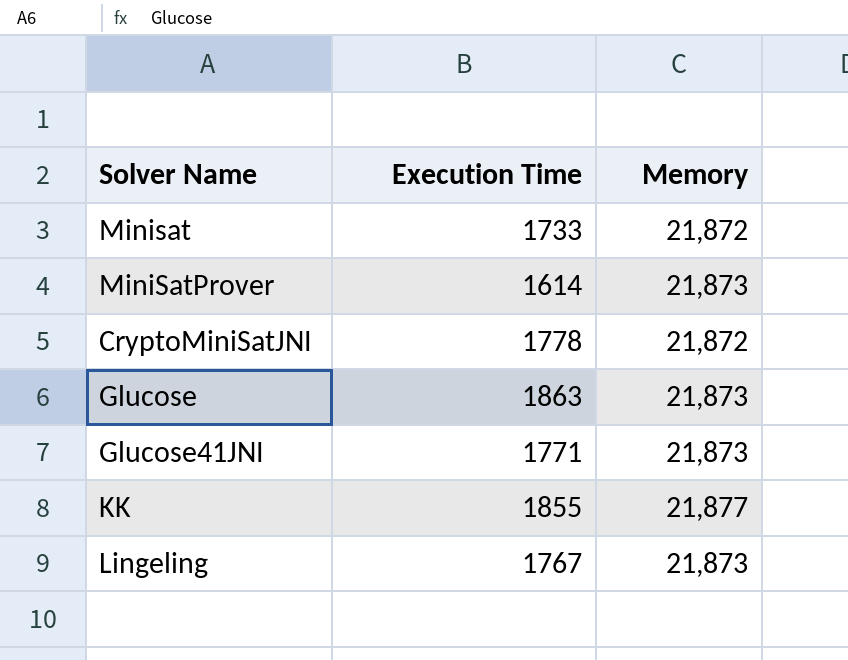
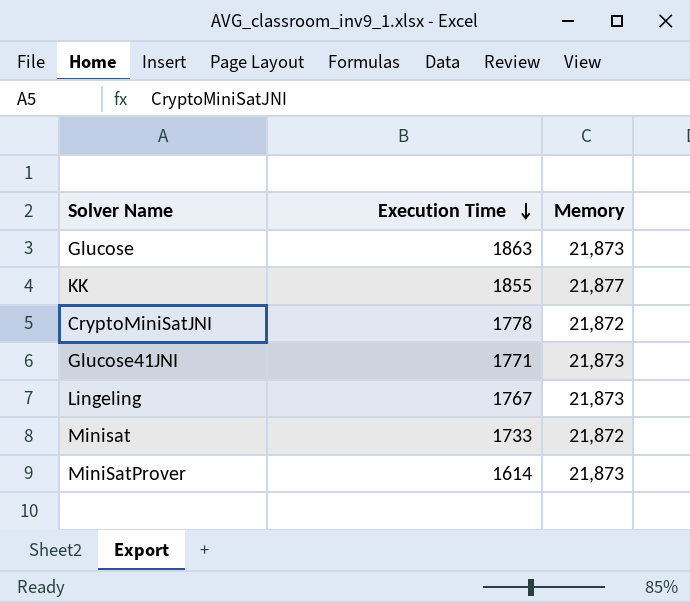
row order: none -> Execution Time descending

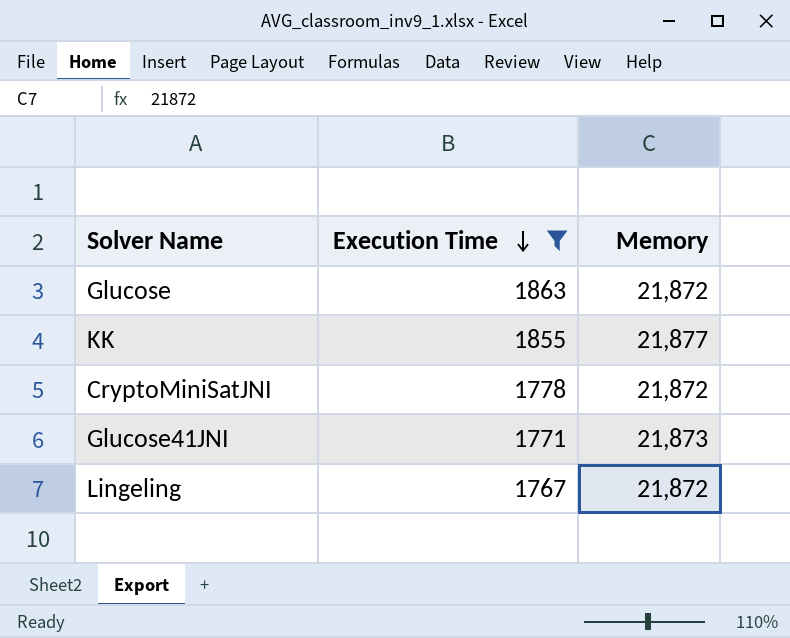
filter: none -> Execution Time >= 1767
Glucose | Memory: 21,873 -> 21,872
Lingeling | Memory: 21,873 -> 21,872

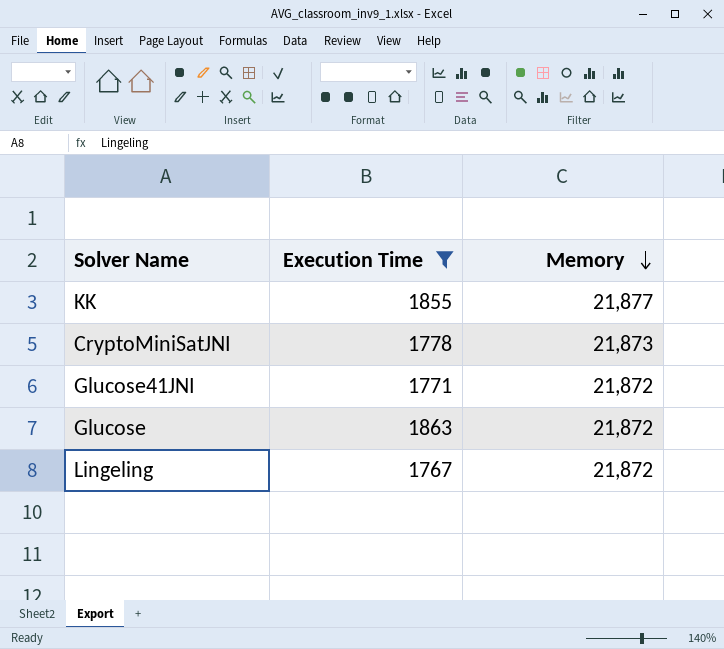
row order: Execution Time descending -> Memory descending
CryptoMiniSatJNI | Memory: 21,872 -> 21,873
Glucose41JNI | Memory: 21,873 -> 21,872

